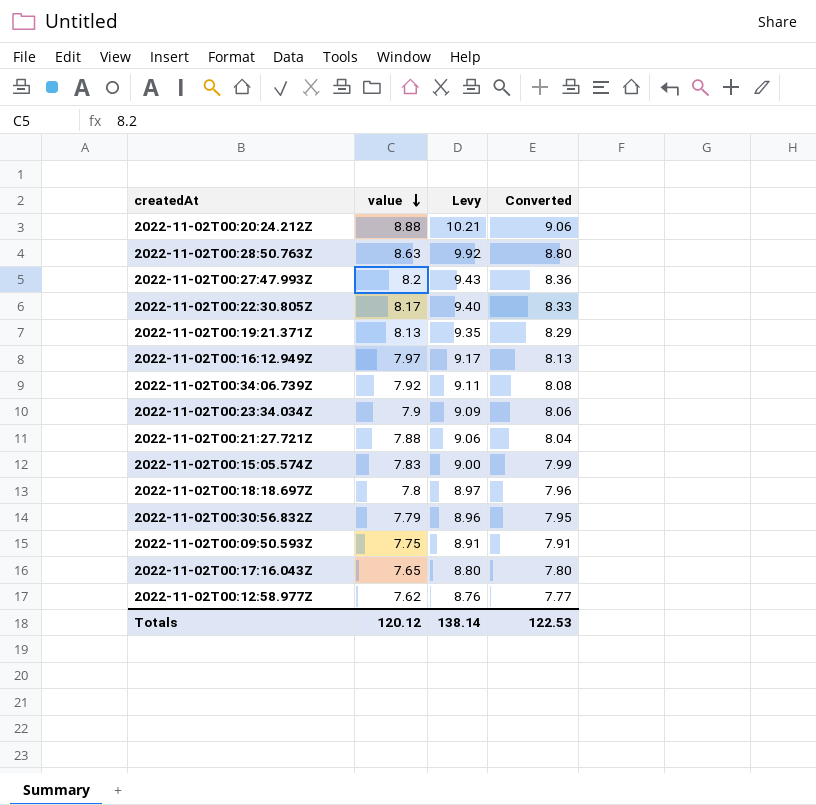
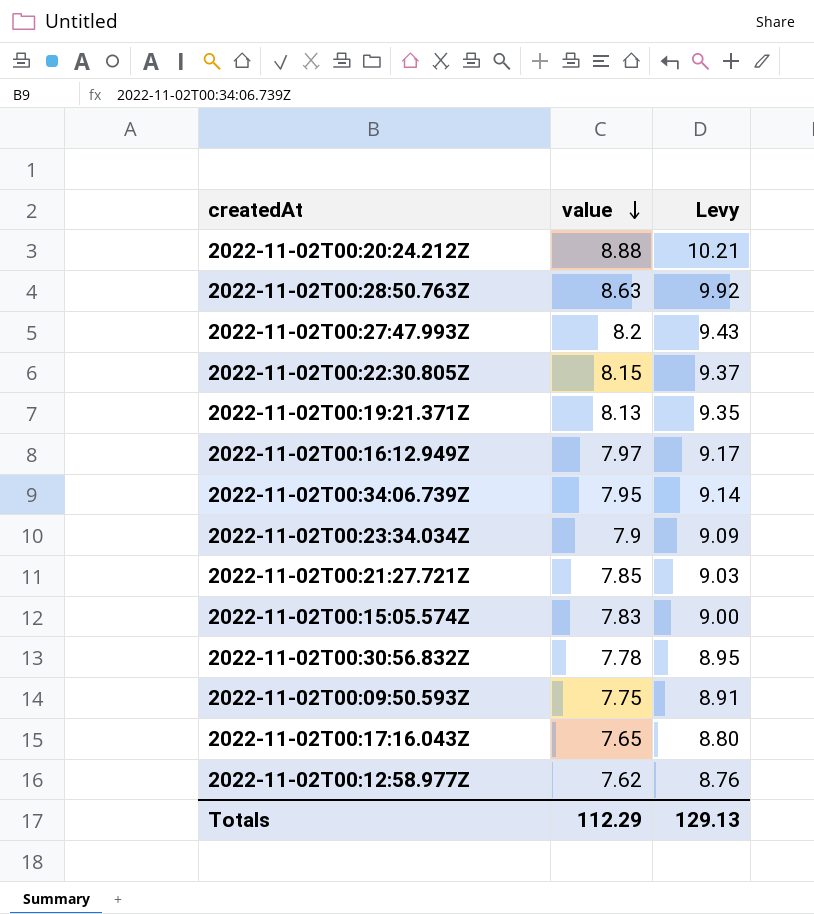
column Converted | formula: [value] * 1.02 -> none
row 2022-11-02T00:18:18.697Z: 7.8 | 8.97 | 7.96 -> none
2022-11-02T00:22:30.805Z | value: 8.17 -> 8.15
2022-11-02T00:22:30.805Z | Levy: 9.40 -> 9.37
2022-11-02T00:34:06.739Z | value: 7.92 -> 7.95
2022-11-02T00:34:06.739Z | Levy: 9.11 -> 9.14
2022-11-02T00:21:27.721Z | value: 7.88 -> 7.85
2022-11-02T00:21:27.721Z | Levy: 9.06 -> 9.03
2022-11-02T00:30:56.832Z | value: 7.79 -> 7.78
2022-11-02T00:30:56.832Z | Levy: 8.96 -> 8.95
Totals | value: 120.12 -> 112.29
Totals | Levy: 138.14 -> 129.13

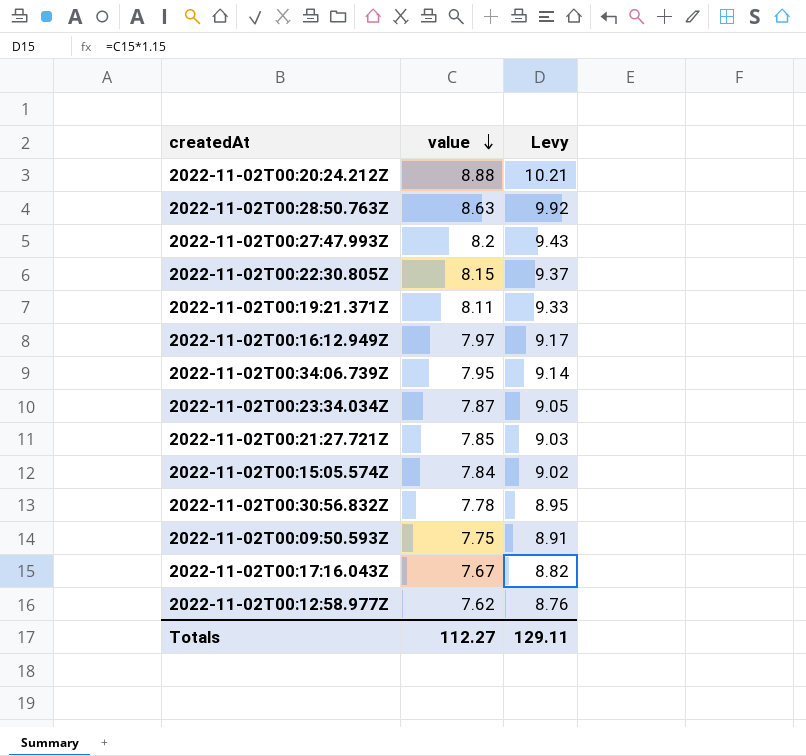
2022-11-02T00:19:21.371Z | value: 8.13 -> 8.11
2022-11-02T00:19:21.371Z | Levy: 9.35 -> 9.33
2022-11-02T00:23:34.034Z | value: 7.9 -> 7.87
2022-11-02T00:23:34.034Z | Levy: 9.09 -> 9.05
2022-11-02T00:15:05.574Z | value: 7.83 -> 7.84
2022-11-02T00:15:05.574Z | Levy: 9.00 -> 9.02
2022-11-02T00:17:16.043Z | value: 7.65 -> 7.67
2022-11-02T00:17:16.043Z | Levy: 8.80 -> 8.82
Totals | value: 112.29 -> 112.27
Totals | Levy: 129.13 -> 129.11

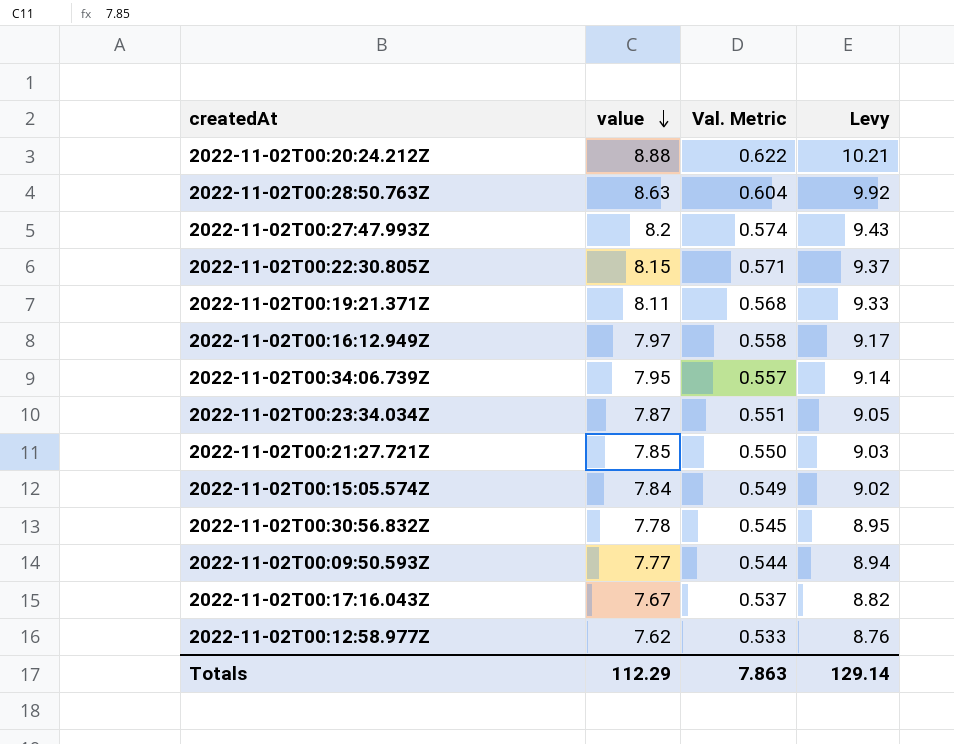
column Val. Metric | formula: none -> [value] * 0.07
2022-11-02T00:09:50.593Z | value: 7.75 -> 7.77
2022-11-02T00:09:50.593Z | Levy: 8.91 -> 8.94
Totals | value: 112.27 -> 112.29
Totals | Levy: 129.11 -> 129.14

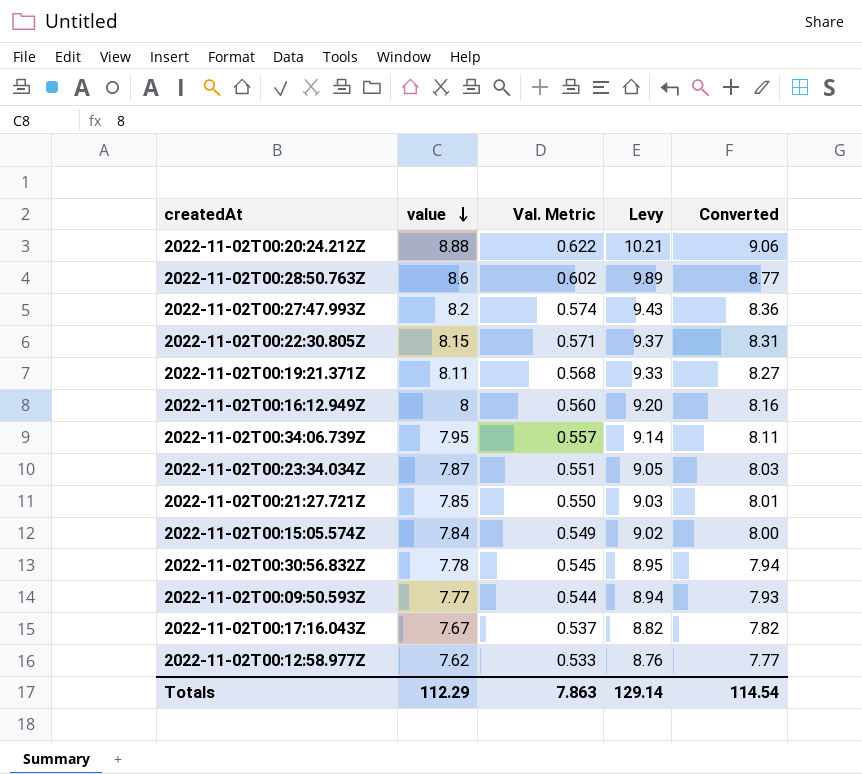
column Converted | formula: none -> [value] * 1.02
2022-11-02T00:28:50.763Z | value: 8.63 -> 8.6
2022-11-02T00:28:50.763Z | Val. Metric: 0.604 -> 0.602
2022-11-02T00:28:50.763Z | Levy: 9.92 -> 9.89
2022-11-02T00:16:12.949Z | value: 7.97 -> 8
2022-11-02T00:16:12.949Z | Val. Metric: 0.558 -> 0.560
2022-11-02T00:16:12.949Z | Levy: 9.17 -> 9.20

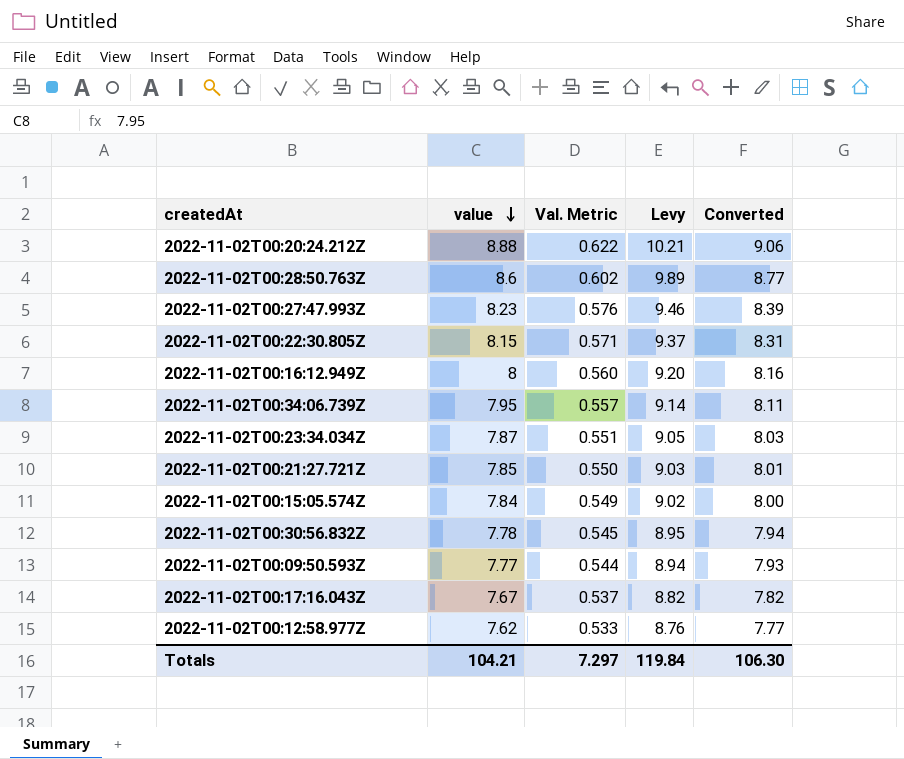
row 2022-11-02T00:19:21.371Z: 8.11 | 0.568 | 9.33 | 8.27 -> none
2022-11-02T00:27:47.993Z | value: 8.2 -> 8.23
2022-11-02T00:27:47.993Z | Val. Metric: 0.574 -> 0.576
2022-11-02T00:27:47.993Z | Levy: 9.43 -> 9.46
2022-11-02T00:27:47.993Z | Converted: 8.36 -> 8.39
Totals | value: 112.29 -> 104.21
Totals | Val. Metric: 7.863 -> 7.297
Totals | Levy: 129.14 -> 119.84
Totals | Converted: 114.54 -> 106.30

